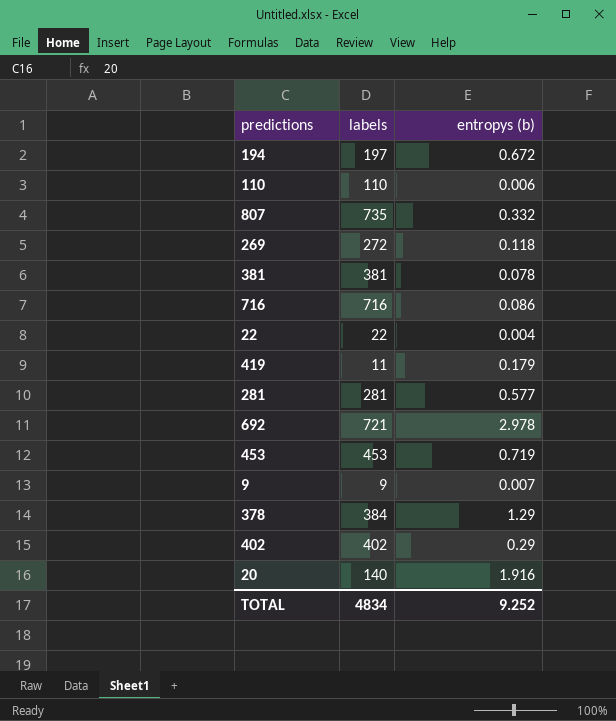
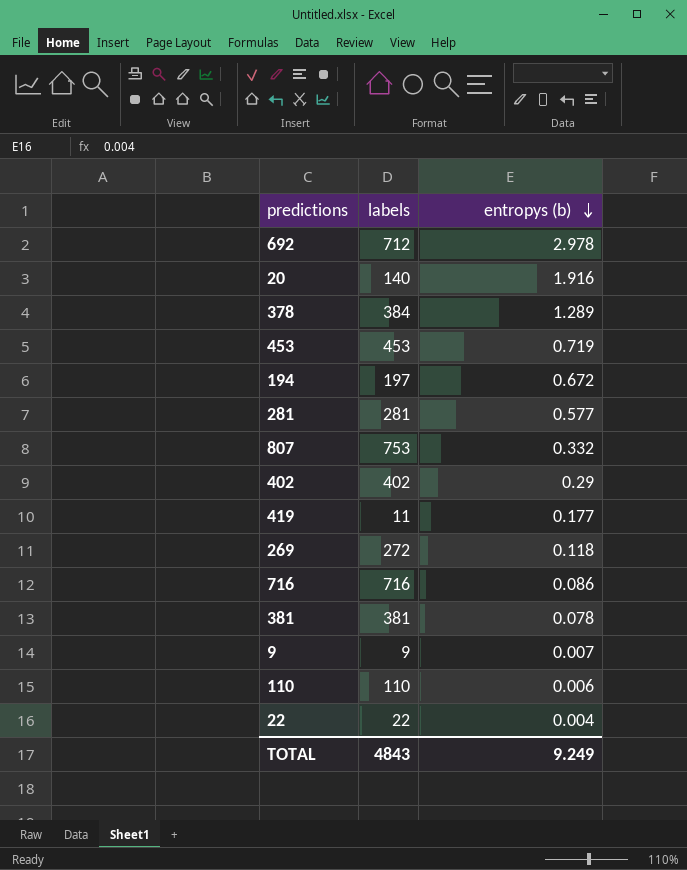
row order: none -> entropys (b) descending
692 | labels: 721 -> 712
378 | entropys (b): 1.29 -> 1.289
807 | labels: 735 -> 753
419 | entropys (b): 0.179 -> 0.177
TOTAL | labels: 4834 -> 4843
TOTAL | entropys (b): 9.252 -> 9.249

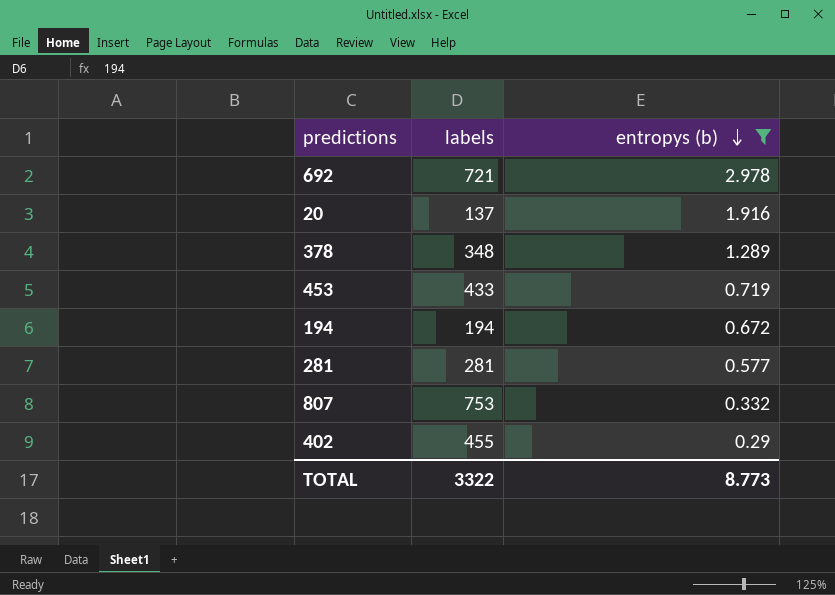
filter: none -> entropys (b) >= 0.29
692 | labels: 712 -> 721
20 | labels: 140 -> 137
378 | labels: 384 -> 348
453 | labels: 453 -> 433
194 | labels: 197 -> 194
402 | labels: 402 -> 455
TOTAL | labels: 4843 -> 3322
TOTAL | entropys (b): 9.249 -> 8.773

